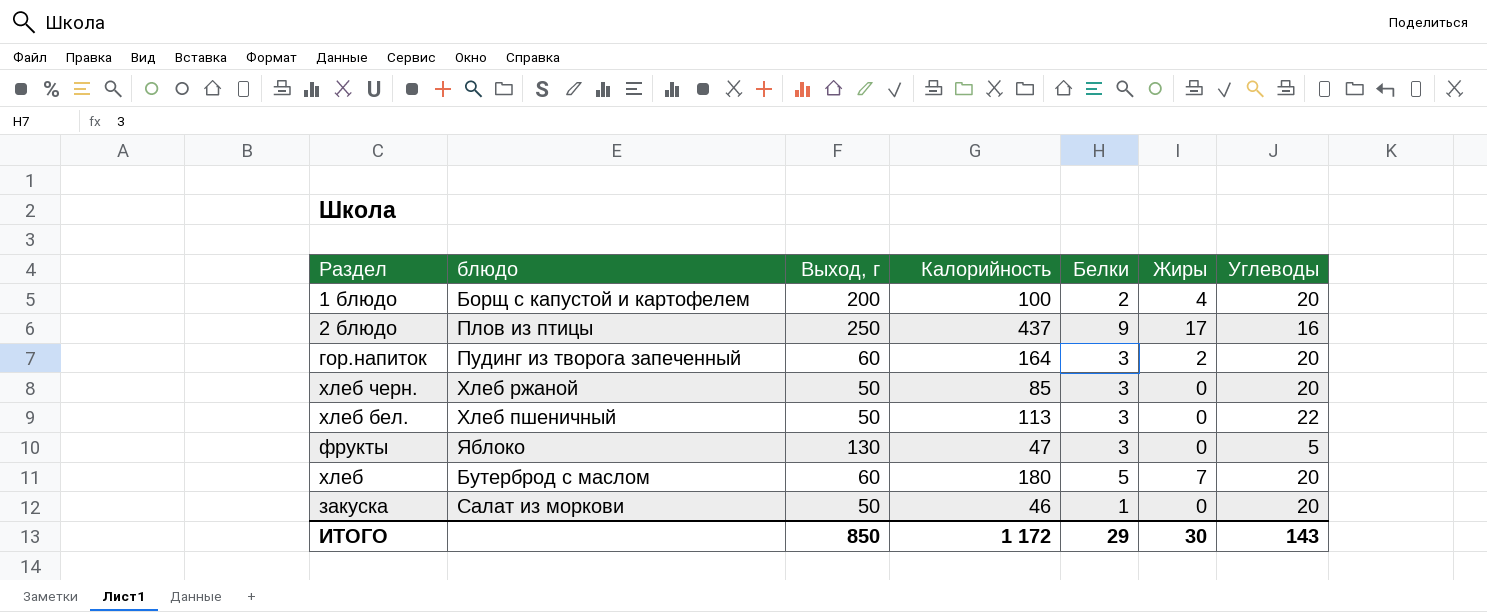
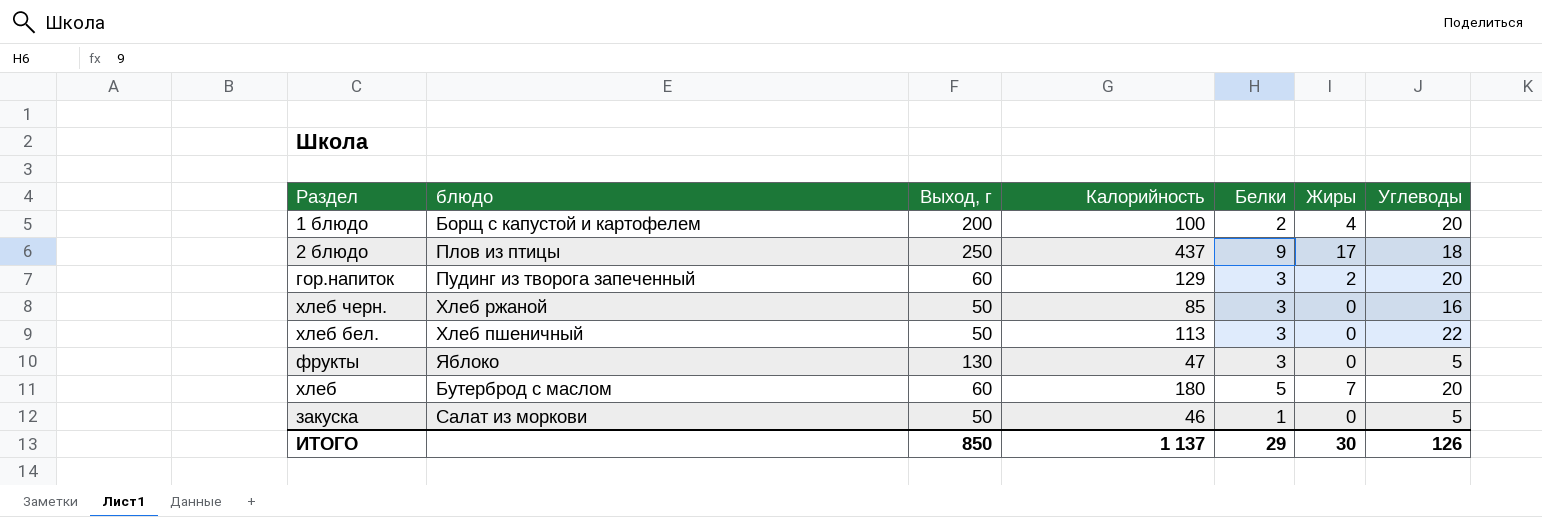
2 блюдо | Углеводы: 16 -> 18
гор.напиток | Калорийность: 164 -> 129
хлеб черн. | Углеводы: 20 -> 16
закуска | Углеводы: 20 -> 5
ИТОГО | Калорийность: 1 172 -> 1 137
ИТОГО | Углеводы: 143 -> 126

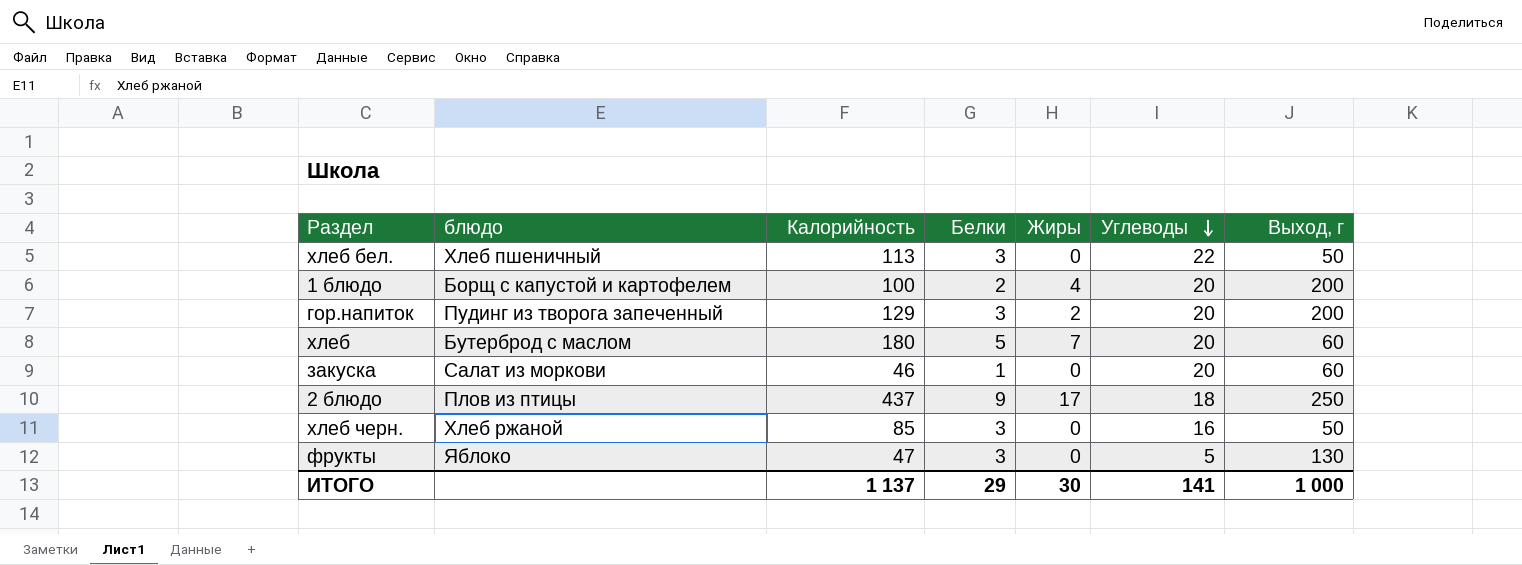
row order: none -> Углеводы descending
column Выход, г | position: 3 -> 7
гор.напиток | Выход, г: 60 -> 200
закуска | Углеводы: 5 -> 20
закуска | Выход, г: 50 -> 60
ИТОГО | Углеводы: 126 -> 141
ИТОГО | Выход, г: 850 -> 1 000

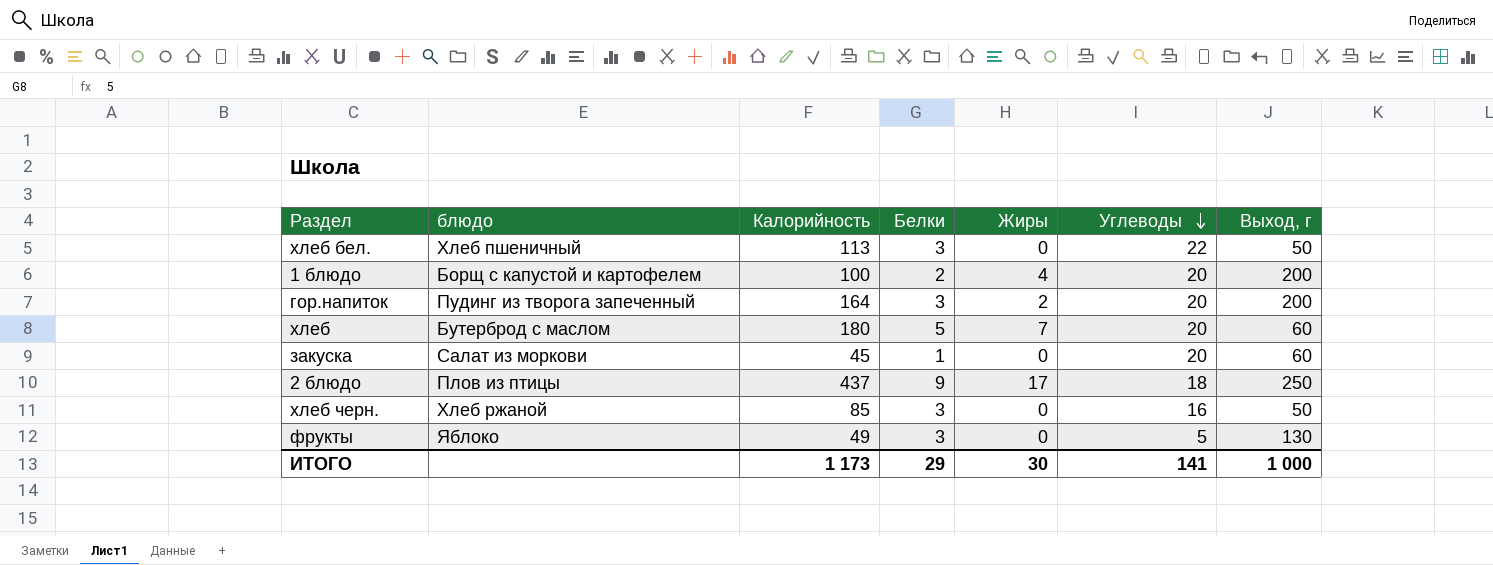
гор.напиток | Калорийность: 129 -> 164
закуска | Калорийность: 46 -> 45
фрукты | Калорийность: 47 -> 49
ИТОГО | Калорийность: 1 137 -> 1 173

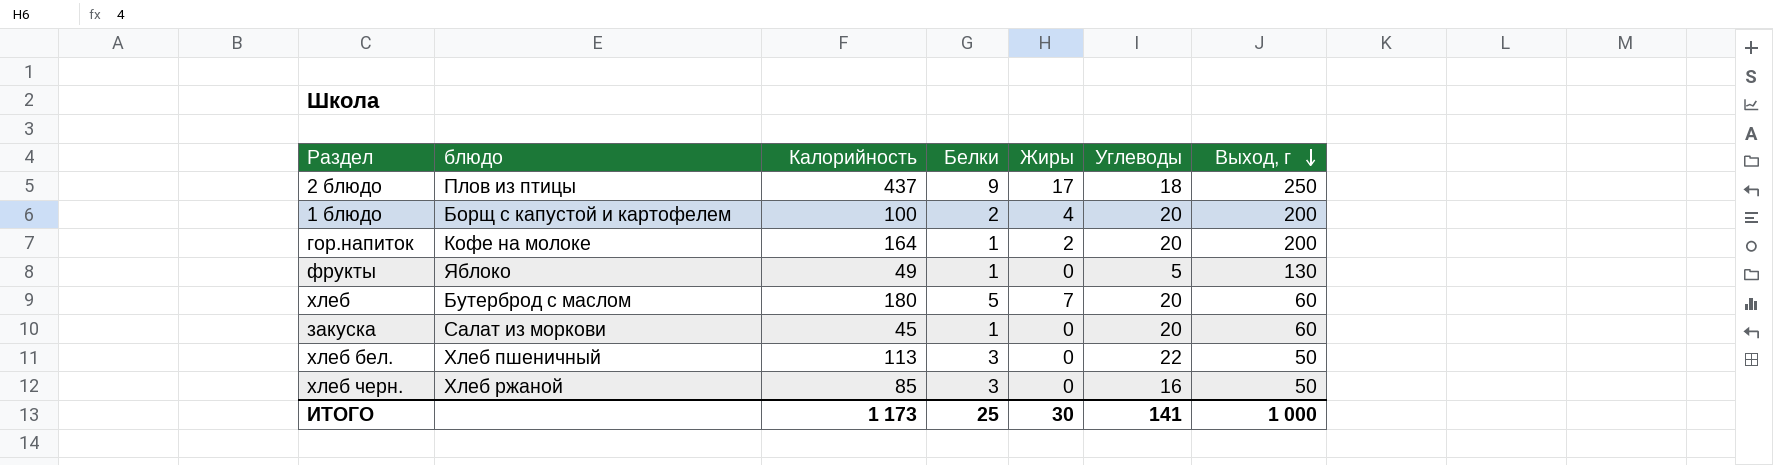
row order: Углеводы descending -> Выход, г descending
гор.напиток | блюдо: Пудинг из творога запеченный -> Кофе на молоке
гор.напиток | Белки: 3 -> 1
фрукты | Белки: 3 -> 1
ИТОГО | Белки: 29 -> 25

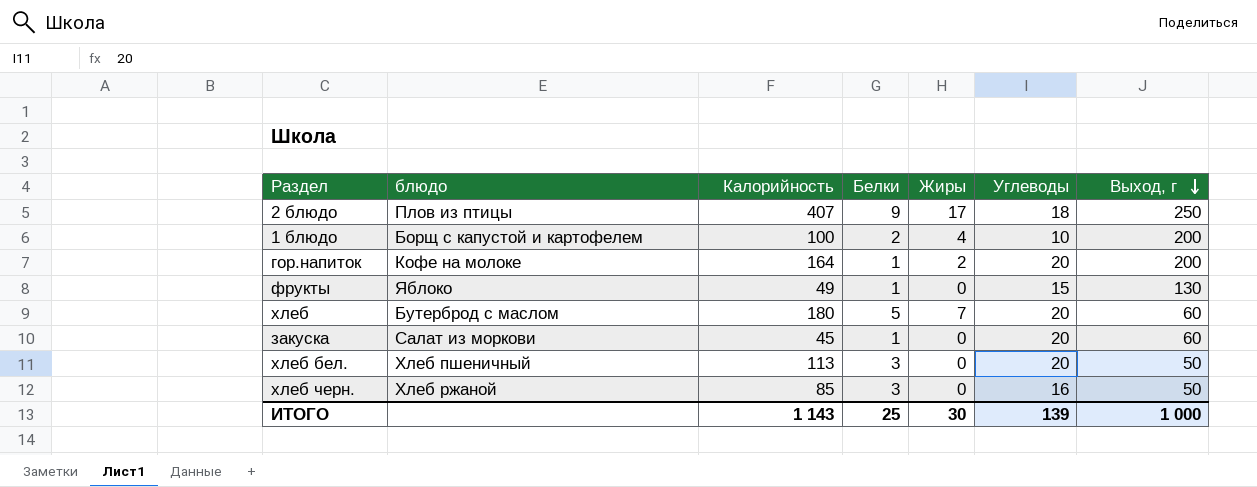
2 блюдо | Калорийность: 437 -> 407
1 блюдо | Углеводы: 20 -> 10
фрукты | Углеводы: 5 -> 15
хлеб бел. | Углеводы: 22 -> 20
ИТОГО | Калорийность: 1 173 -> 1 143
ИТОГО | Углеводы: 141 -> 139

